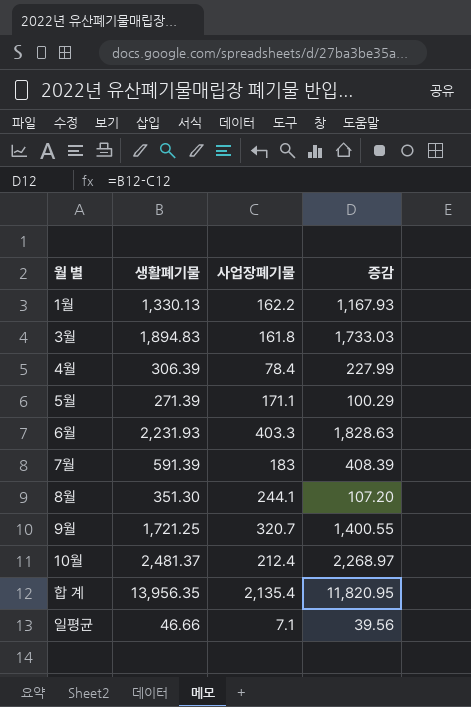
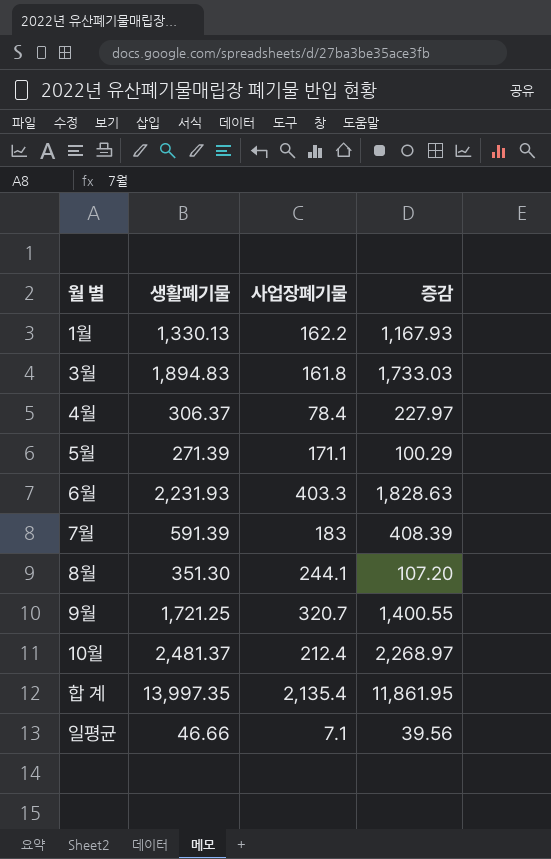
4월 | 생활폐기물: 306.39 -> 306.37
4월 | 증감: 227.99 -> 227.97
합 계 | 생활폐기물: 13,956.35 -> 13,997.35
합 계 | 증감: 11,820.95 -> 11,861.95

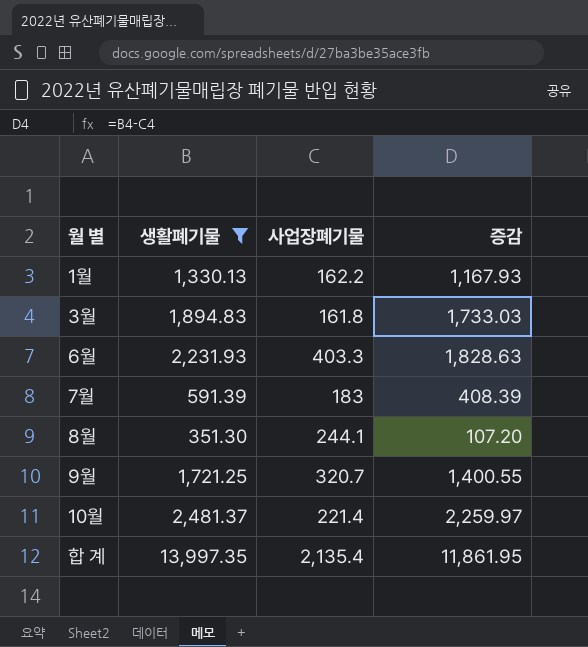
filter: none -> 생활폐기물 >= 351.30
10월 | 사업장폐기물: 212.4 -> 221.4
10월 | 증감: 2,268.97 -> 2,259.97

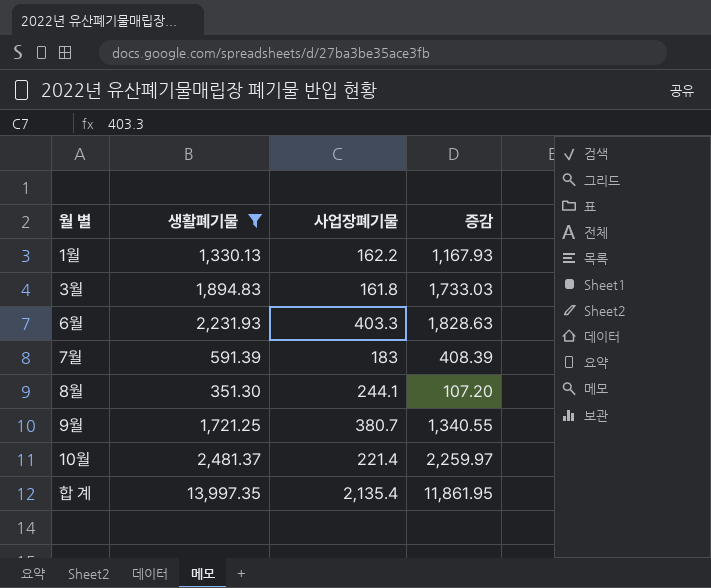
9월 | 사업장폐기물: 320.7 -> 380.7
9월 | 증감: 1,400.55 -> 1,340.55

